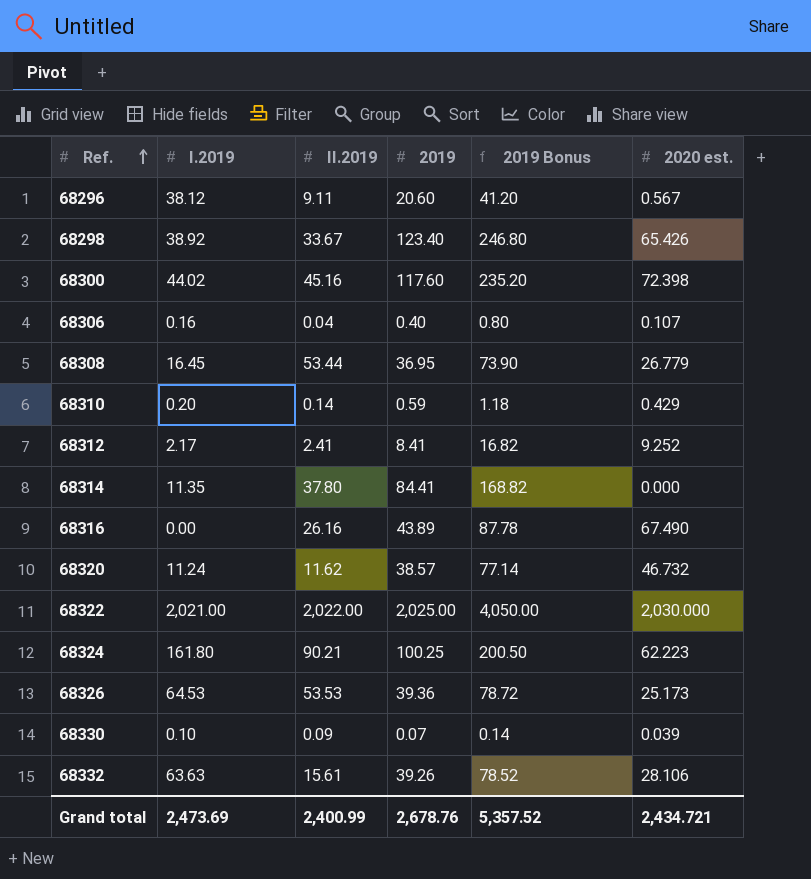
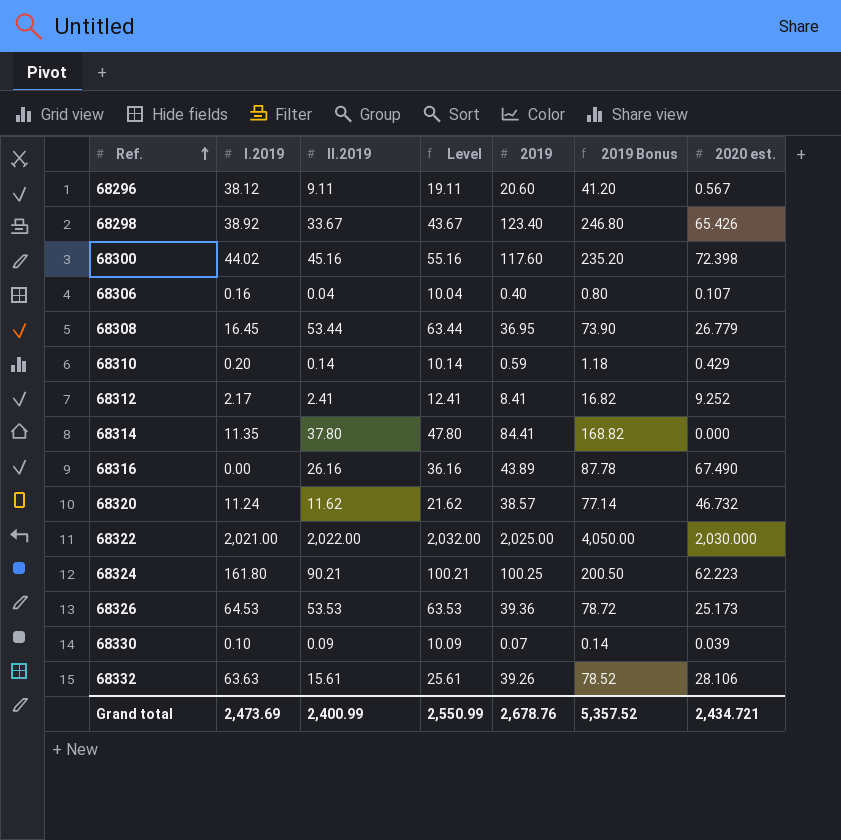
column Level | formula: none -> [ІІ.2019] + 10

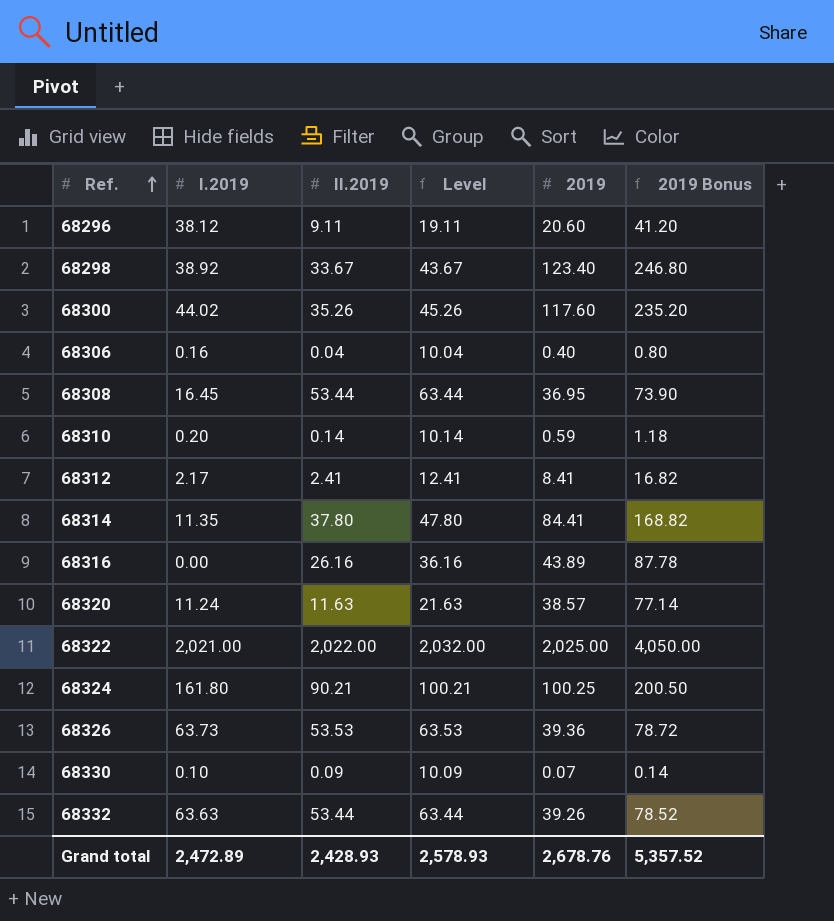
column 2020 est. | position: 7 -> none
68300 | ІІ.2019: 45.16 -> 35.26
68300 | Level: 55.16 -> 45.26
68320 | ІІ.2019: 11.62 -> 11.63
68320 | Level: 21.62 -> 21.63
68326 | І.2019: 64.53 -> 63.73
68332 | ІІ.2019: 15.61 -> 53.44
68332 | Level: 25.61 -> 63.44
Grand total | І.2019: 2,473.69 -> 2,472.89
Grand total | ІІ.2019: 2,400.99 -> 2,428.93
Grand total | Level: 2,550.99 -> 2,578.93

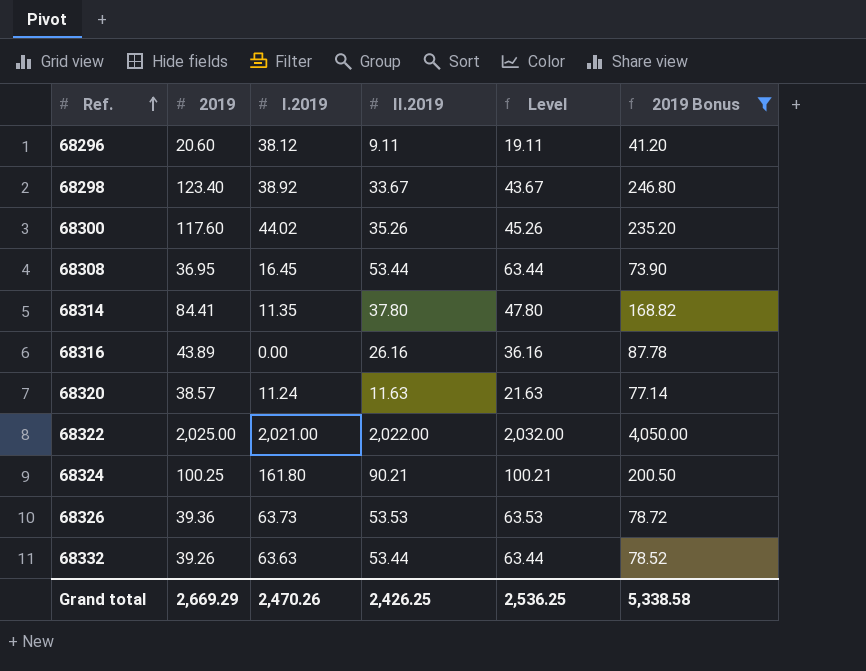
filter: none -> 2019 Bonus >= 41.20
column 2019 | position: 5 -> 2
Grand total | 2019: 2,678.76 -> 2,669.29
Grand total | І.2019: 2,472.89 -> 2,470.26
Grand total | ІІ.2019: 2,428.93 -> 2,426.25
Grand total | Level: 2,578.93 -> 2,536.25
Grand total | 2019 Bonus: 5,357.52 -> 5,338.58

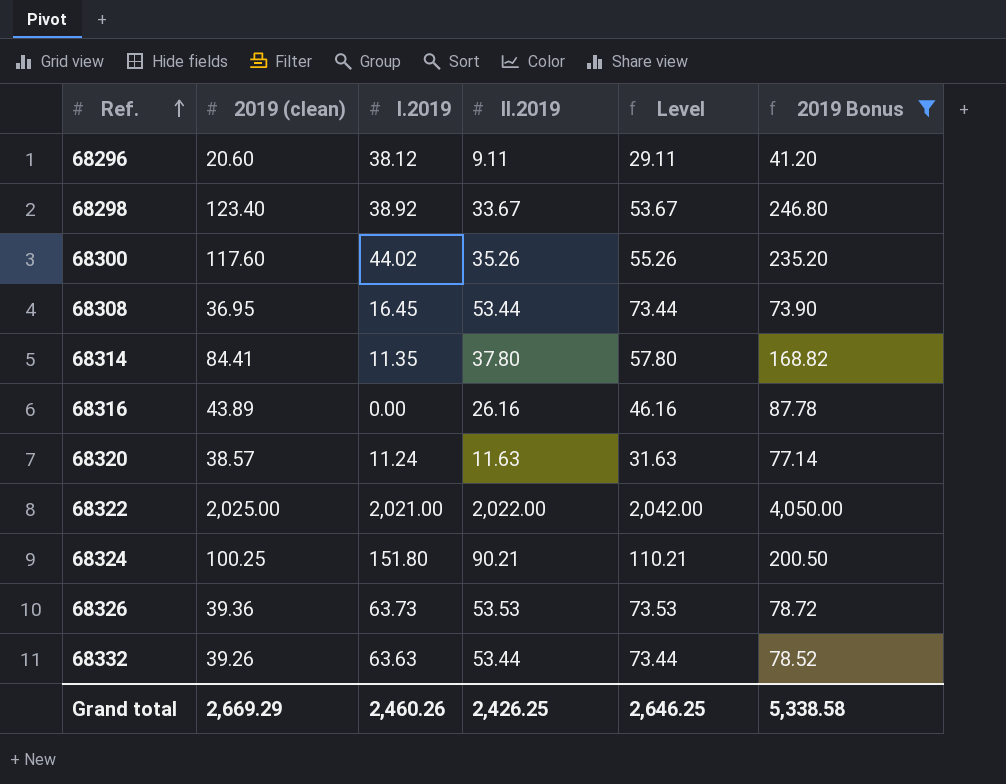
column name: 2019 -> 2019 (clean)
column Level | formula: [ІІ.2019] + 10 -> [ІІ.2019] + 20
68324 | І.2019: 161.80 -> 151.80
Grand total | І.2019: 2,470.26 -> 2,460.26
Grand total | Level: 2,536.25 -> 2,646.25

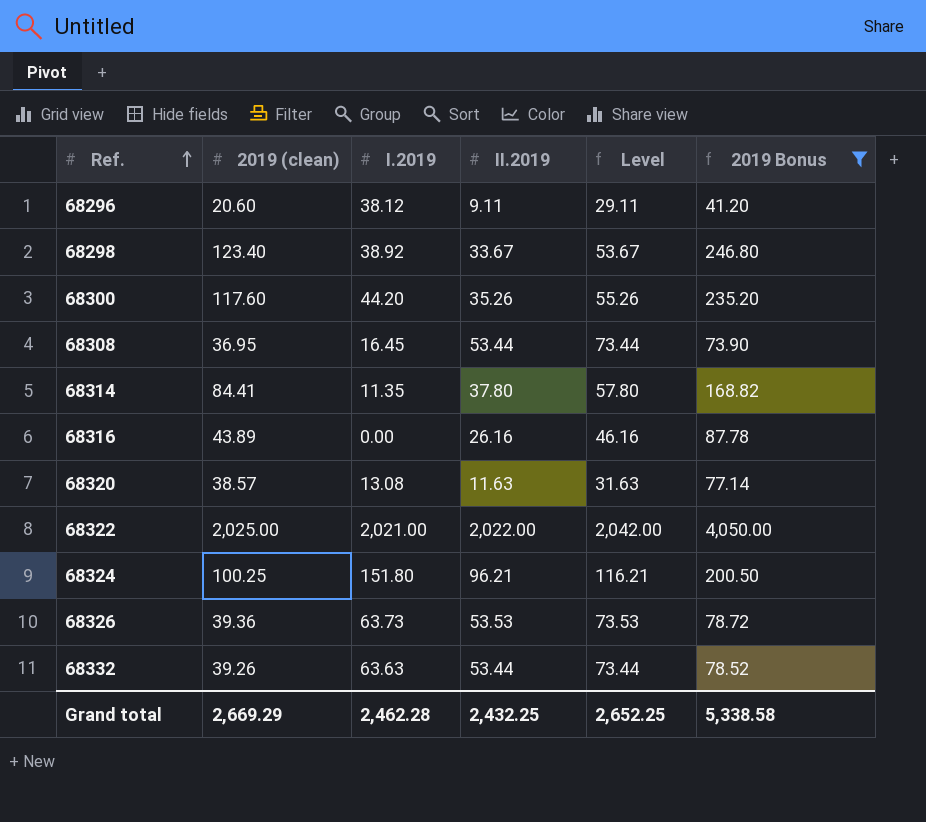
68300 | І.2019: 44.02 -> 44.20
68320 | І.2019: 11.24 -> 13.08
68324 | ІІ.2019: 90.21 -> 96.21
68324 | Level: 110.21 -> 116.21
Grand total | І.2019: 2,460.26 -> 2,462.28
Grand total | ІІ.2019: 2,426.25 -> 2,432.25
Grand total | Level: 2,646.25 -> 2,652.25

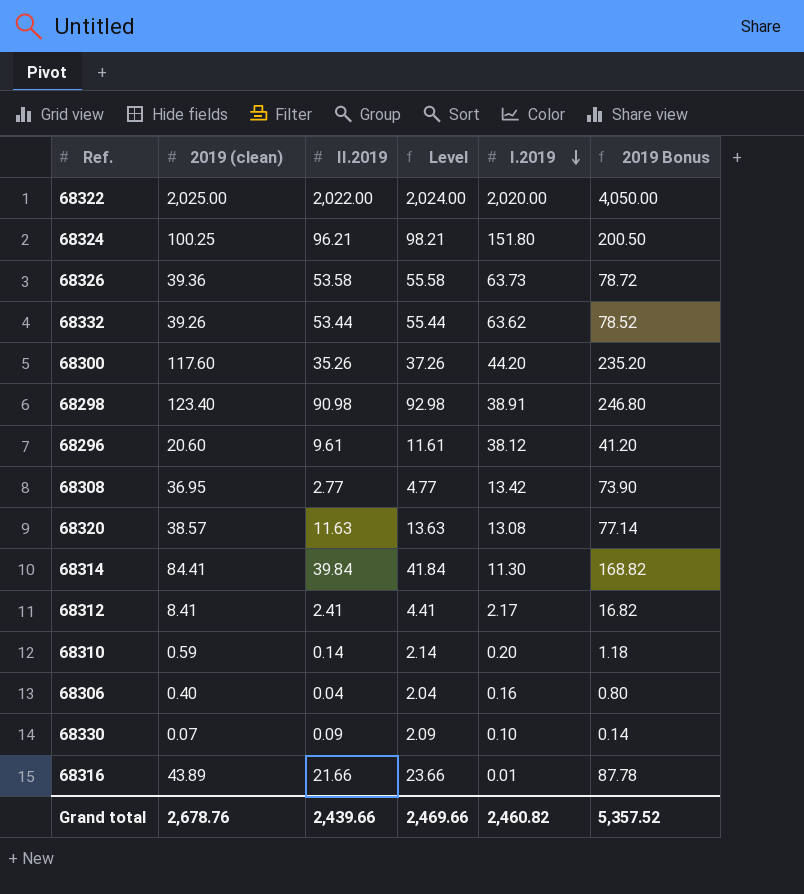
filter: 2019 Bonus >= 41.20 -> none
row order: Ref. ascending -> І.2019 descending
column Level | formula: [ІІ.2019] + 20 -> [ІІ.2019] + 2
column І.2019 | position: 3 -> 5
68322 | І.2019: 2,021.00 -> 2,020.00
68326 | ІІ.2019: 53.53 -> 53.58
68332 | І.2019: 63.63 -> 63.62
68298 | ІІ.2019: 33.67 -> 90.98
68298 | І.2019: 38.92 -> 38.91
68296 | ІІ.2019: 9.11 -> 9.61
68308 | ІІ.2019: 53.44 -> 2.77
68308 | І.2019: 16.45 -> 13.42
68314 | ІІ.2019: 37.80 -> 39.84
68314 | І.2019: 11.35 -> 11.30
68316 | ІІ.2019: 26.16 -> 21.66
68316 | І.2019: 0.00 -> 0.01
Grand total | 2019 (clean): 2,669.29 -> 2,678.76
Grand total | ІІ.2019: 2,432.25 -> 2,439.66
Grand total | Level: 2,652.25 -> 2,469.66
Grand total | І.2019: 2,462.28 -> 2,460.82
Grand total | 2019 Bonus: 5,338.58 -> 5,357.52

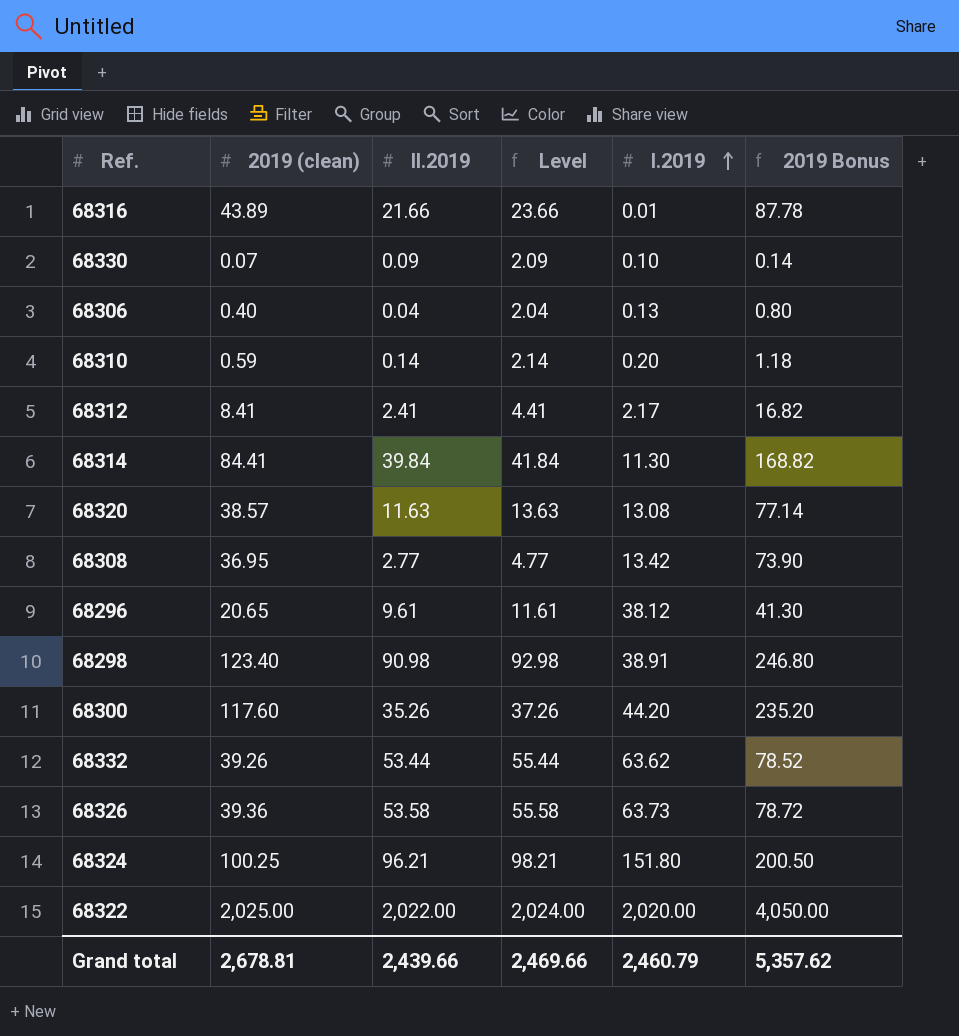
row order: І.2019 descending -> І.2019 ascending
68306 | І.2019: 0.16 -> 0.13
68296 | 2019 (clean): 20.60 -> 20.65
68296 | 2019 Bonus: 41.20 -> 41.30
Grand total | 2019 (clean): 2,678.76 -> 2,678.81
Grand total | І.2019: 2,460.82 -> 2,460.79
Grand total | 2019 Bonus: 5,357.52 -> 5,357.62

